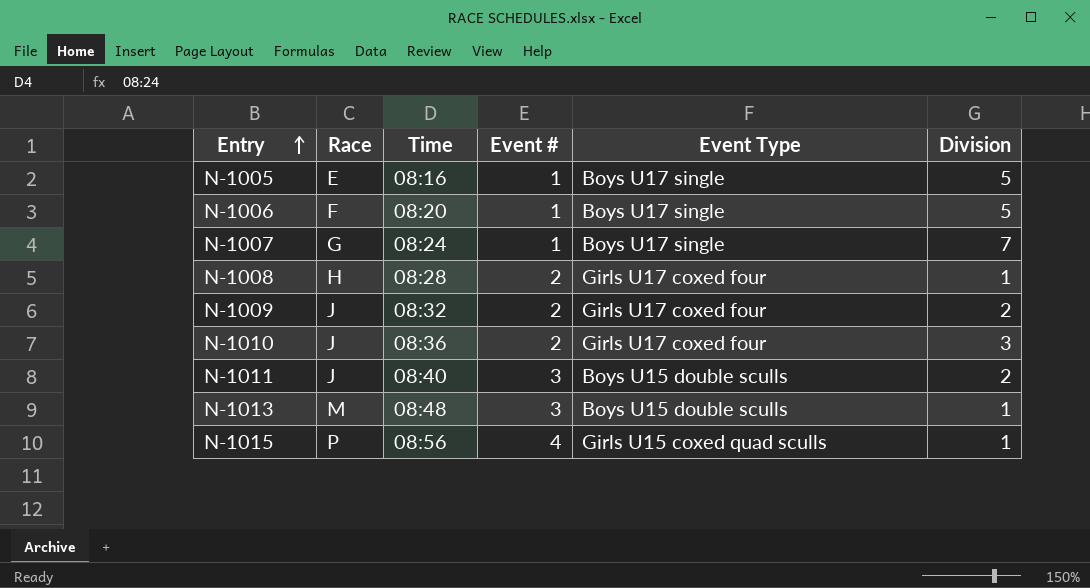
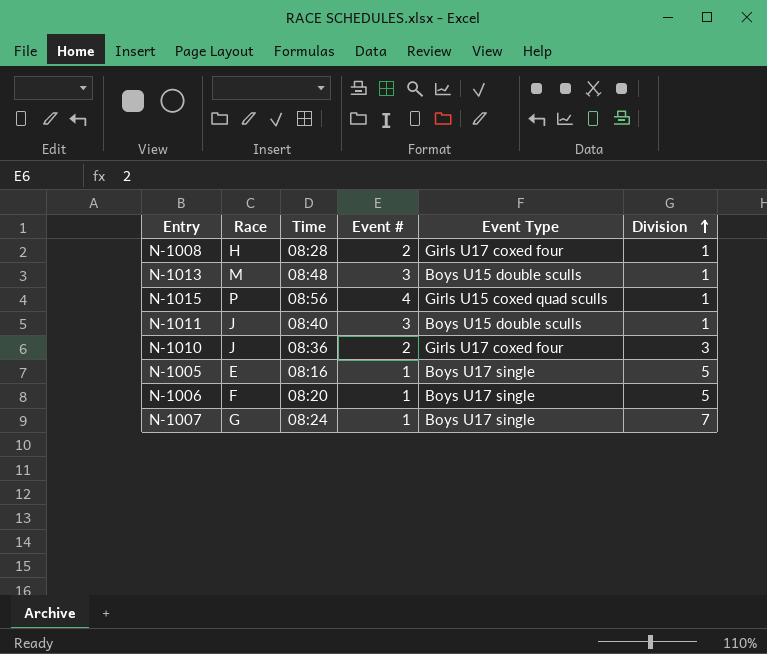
row order: Entry ascending -> Division ascending
row N-1009: J | 08:32 | 2 | Girls U17 coxed four | 2 -> none
N-1011 | Division: 2 -> 1

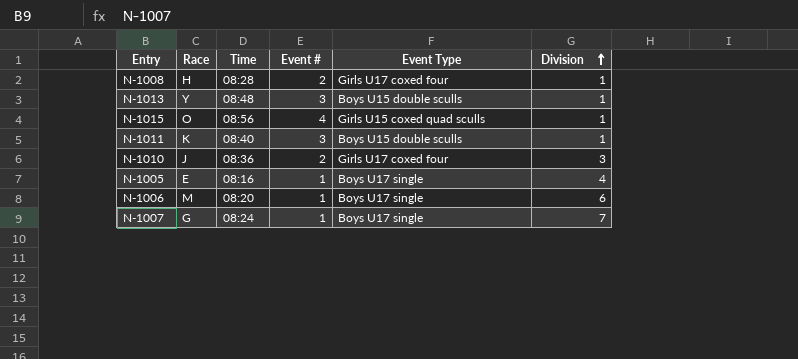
N-1013 | Race: M -> Y
N-1015 | Race: P -> O
N-1011 | Race: J -> K
N-1005 | Division: 5 -> 4
N-1006 | Race: F -> M
N-1006 | Division: 5 -> 6

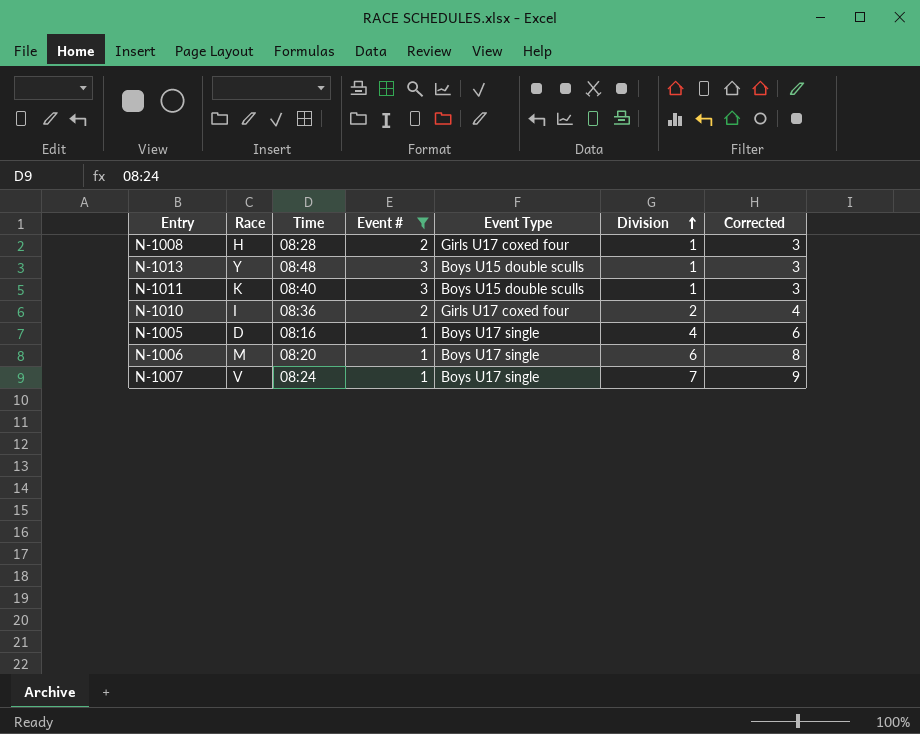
filter: none -> Event # != 4
column Corrected | formula: none -> [Division] + 2
N-1010 | Race: J -> I
N-1010 | Division: 3 -> 2
N-1005 | Race: E -> D
N-1007 | Race: G -> V

